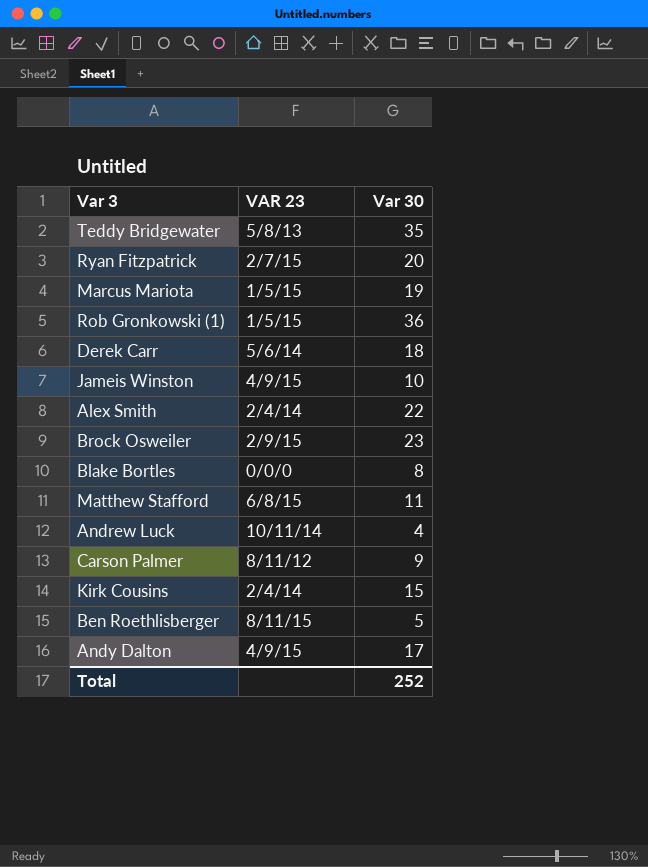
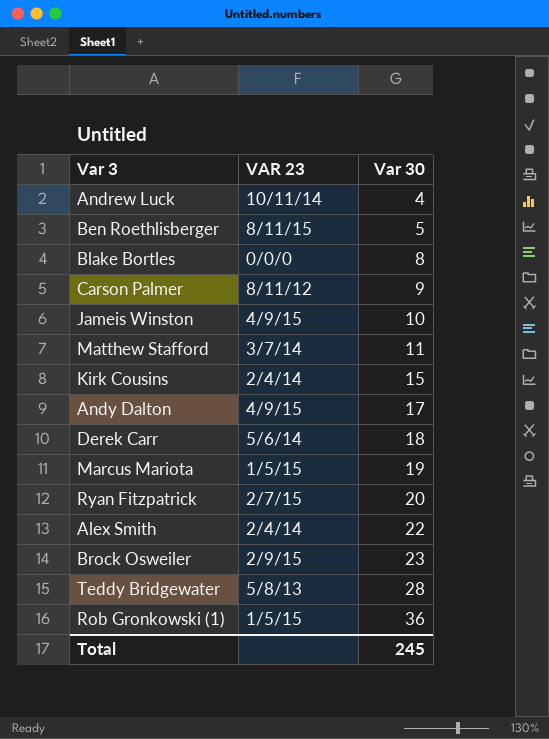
row order: none -> Var 30 ascending
Matthew Stafford | VAR 23: 6/8/15 -> 3/7/14
Teddy Bridgewater | Var 30: 35 -> 28
Total | Var 30: 252 -> 245

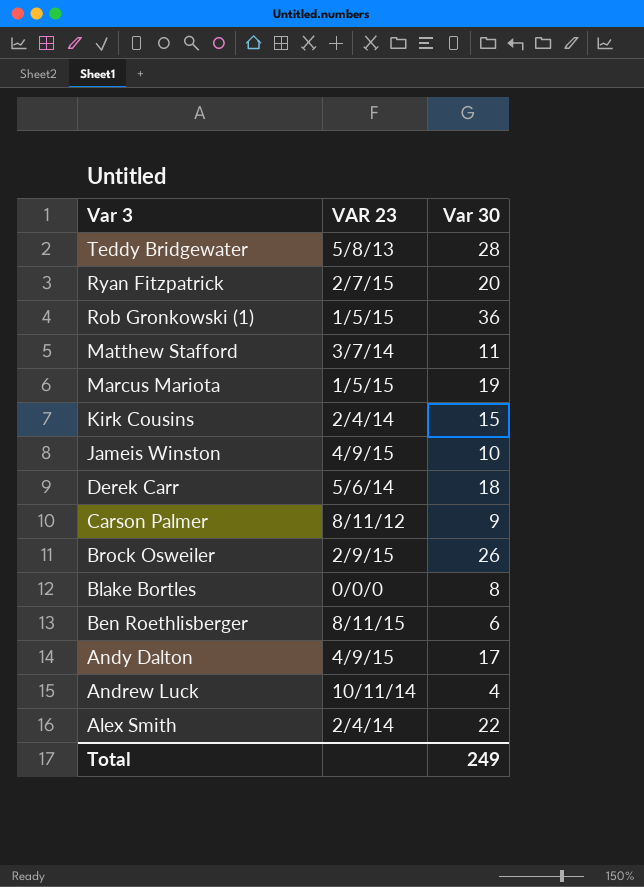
row order: Var 30 ascending -> Var 3 descending
Brock Osweiler | Var 30: 23 -> 26
Ben Roethlisberger | Var 30: 5 -> 6
Total | Var 30: 245 -> 249

